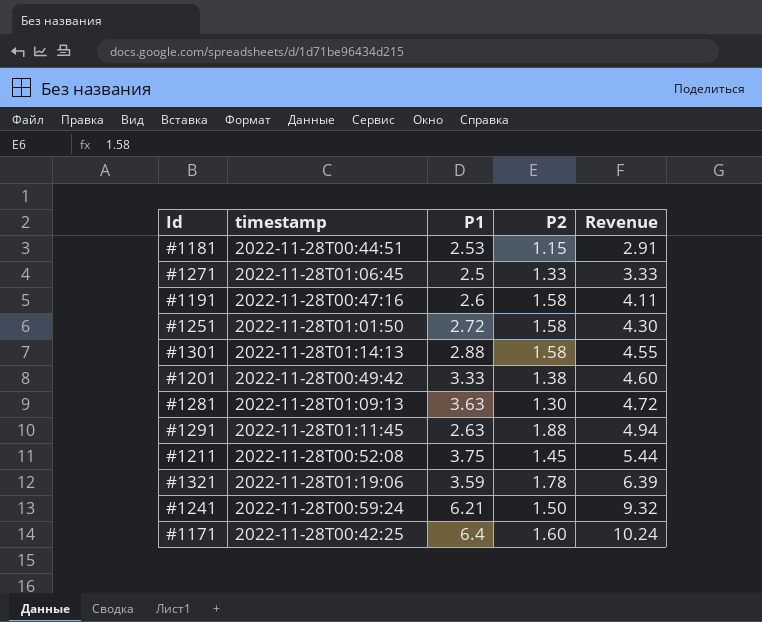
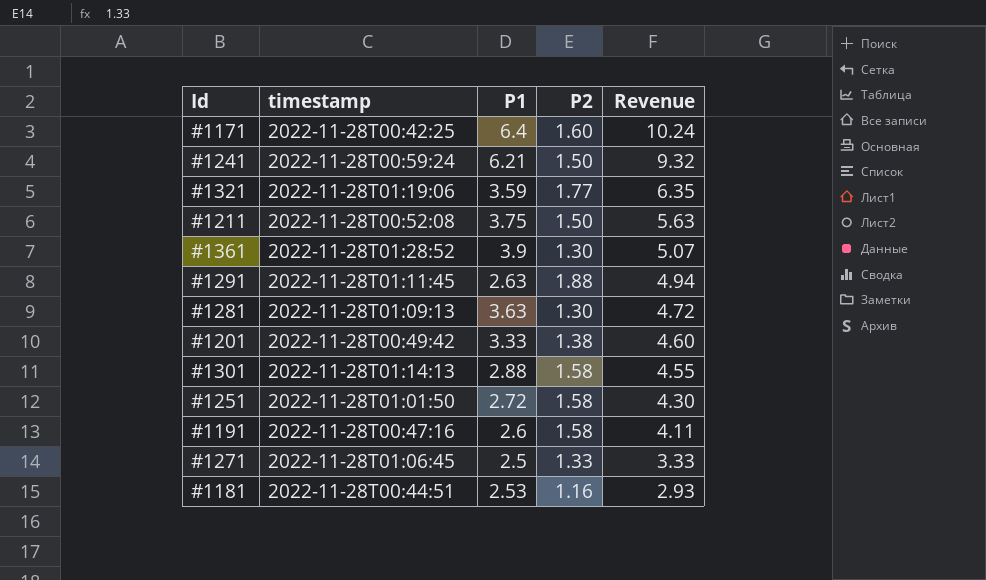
row order: Revenue ascending -> Revenue descending
#1321 | P2: 1.78 -> 1.77
#1321 | Revenue: 6.39 -> 6.35
#1211 | P2: 1.45 -> 1.50
#1211 | Revenue: 5.44 -> 5.63
row #1361: none -> 2022-11-28T01:28:52 | 3.9 | 1.30 | 5.07
#1181 | P2: 1.15 -> 1.16
#1181 | Revenue: 2.91 -> 2.93

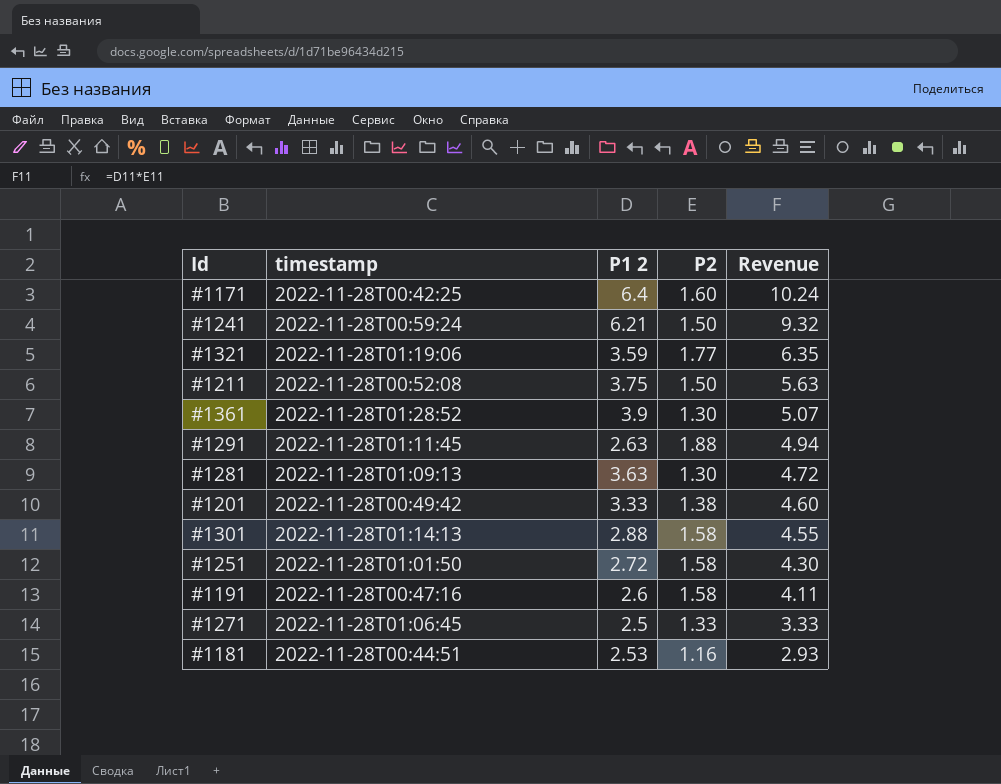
column name: P1 -> P1 2

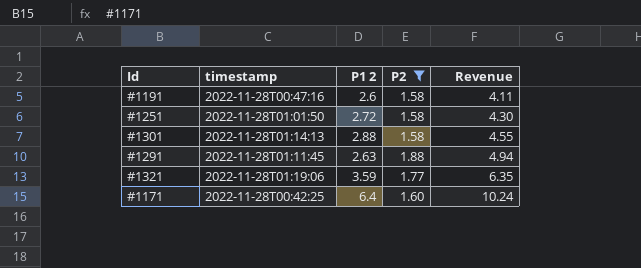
filter: none -> P2 >= 1.58
row order: Revenue descending -> Revenue ascending

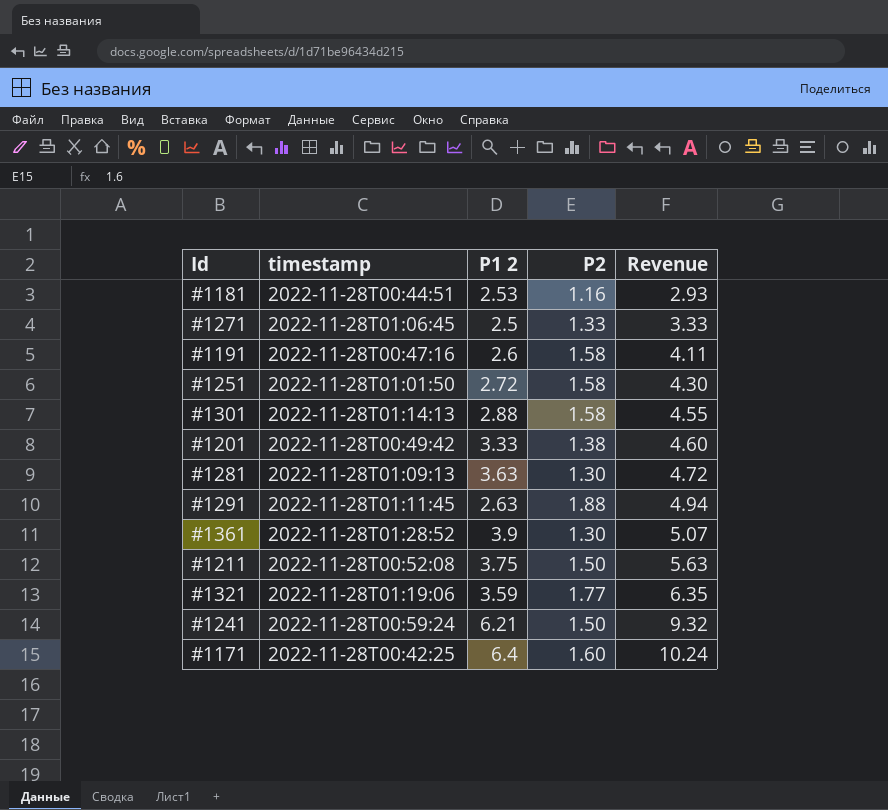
filter: P2 >= 1.58 -> none

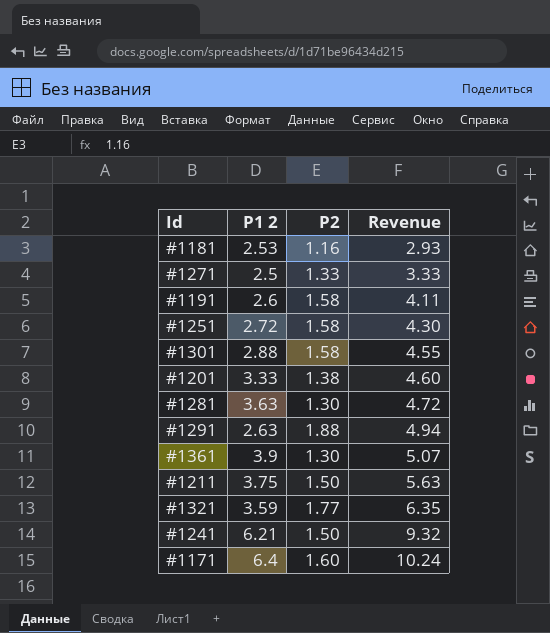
column timestamp | position: 2 -> none

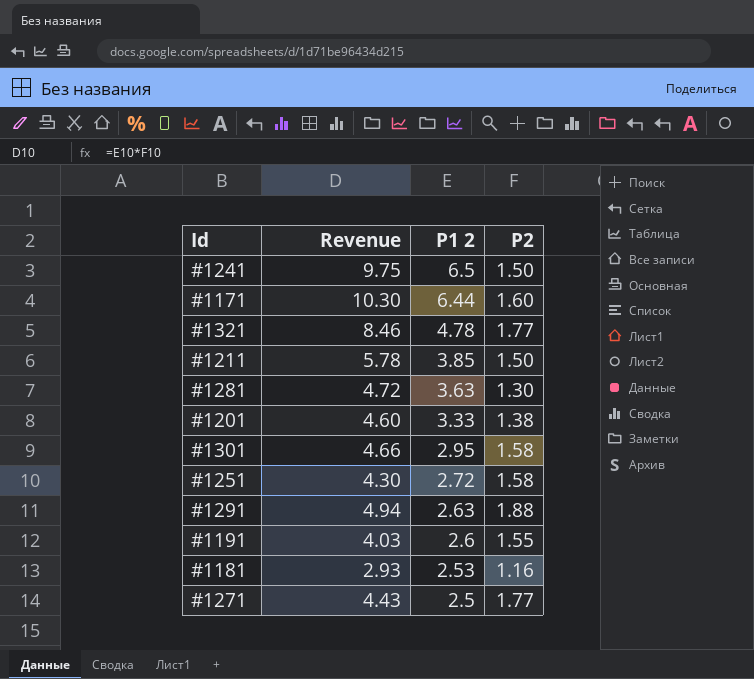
row order: Revenue ascending -> P1 2 descending
column Revenue | position: 4 -> 2
row #1361: 3.9 | 1.30 | 5.07 -> none
#1241 | Revenue: 9.32 -> 9.75
#1241 | P1 2: 6.21 -> 6.5
#1171 | Revenue: 10.24 -> 10.30
#1171 | P1 2: 6.4 -> 6.44
#1321 | Revenue: 6.35 -> 8.46
#1321 | P1 2: 3.59 -> 4.78
#1211 | Revenue: 5.63 -> 5.78
#1211 | P1 2: 3.75 -> 3.85
#1301 | Revenue: 4.55 -> 4.66
#1301 | P1 2: 2.88 -> 2.95
#1191 | Revenue: 4.11 -> 4.03
#1191 | P2: 1.58 -> 1.55
#1271 | Revenue: 3.33 -> 4.43
#1271 | P2: 1.33 -> 1.77

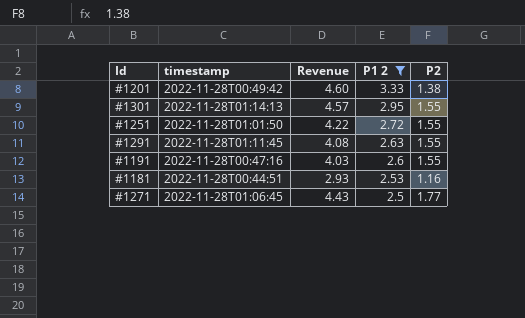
filter: none -> P1 2 <= 3.33
column timestamp | position: none -> 2
#1301 | Revenue: 4.66 -> 4.57
#1301 | P2: 1.58 -> 1.55
#1251 | Revenue: 4.30 -> 4.22
#1251 | P2: 1.58 -> 1.55
#1291 | Revenue: 4.94 -> 4.08
#1291 | P2: 1.88 -> 1.55

